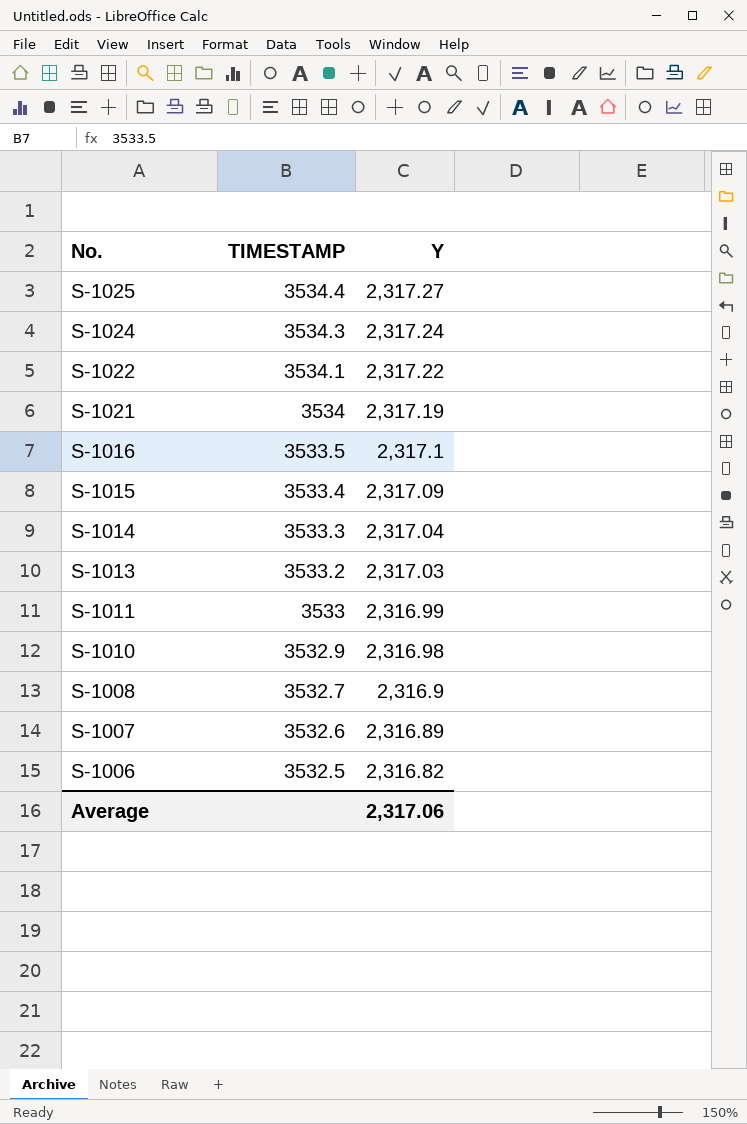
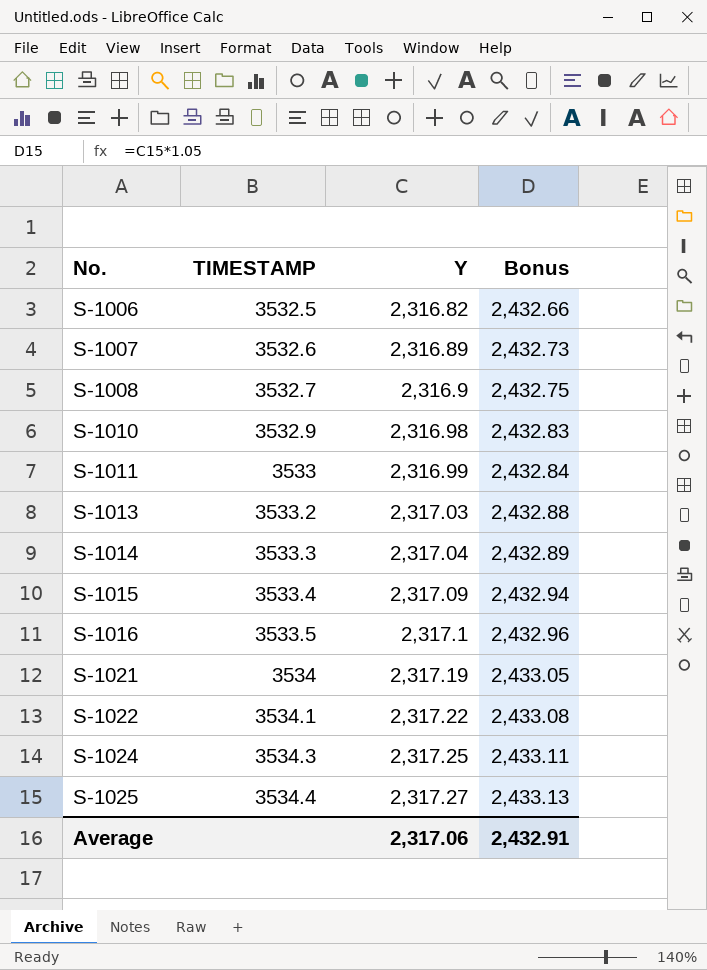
row order: No. descending -> No. ascending
column Bonus | formula: none -> [Y] * 1.05
S-1024 | Y: 2,317.24 -> 2,317.25

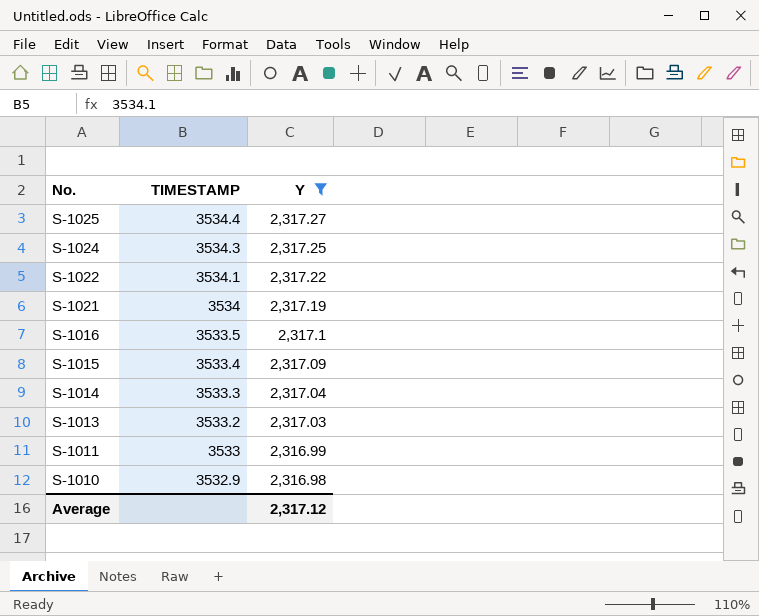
filter: none -> Y >= 2,316.98
row order: No. ascending -> No. descending
column Bonus | formula: [Y] * 1.05 -> none
Average | Y: 2,317.06 -> 2,317.12

